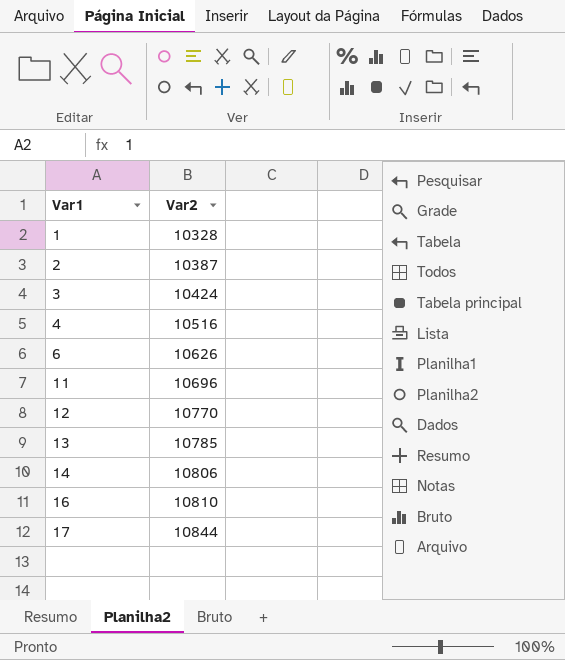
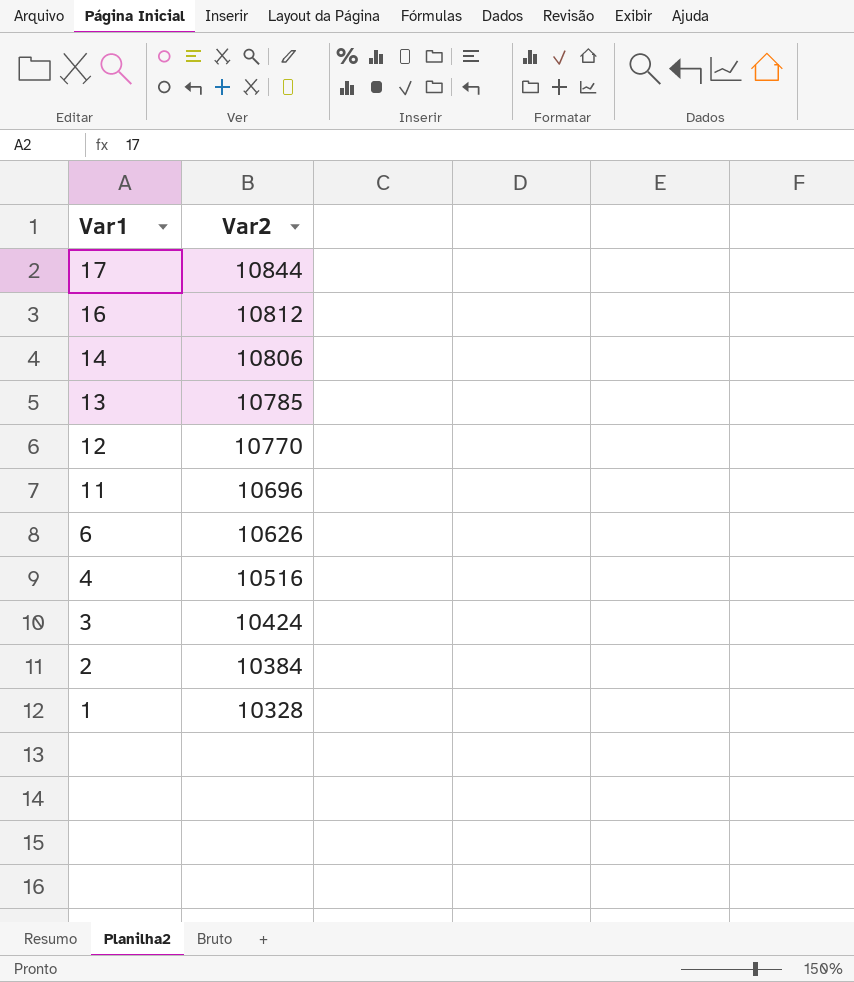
row order: Var1 ascending -> Var1 descending
16 | Var2: 10810 -> 10812
2 | Var2: 10387 -> 10384

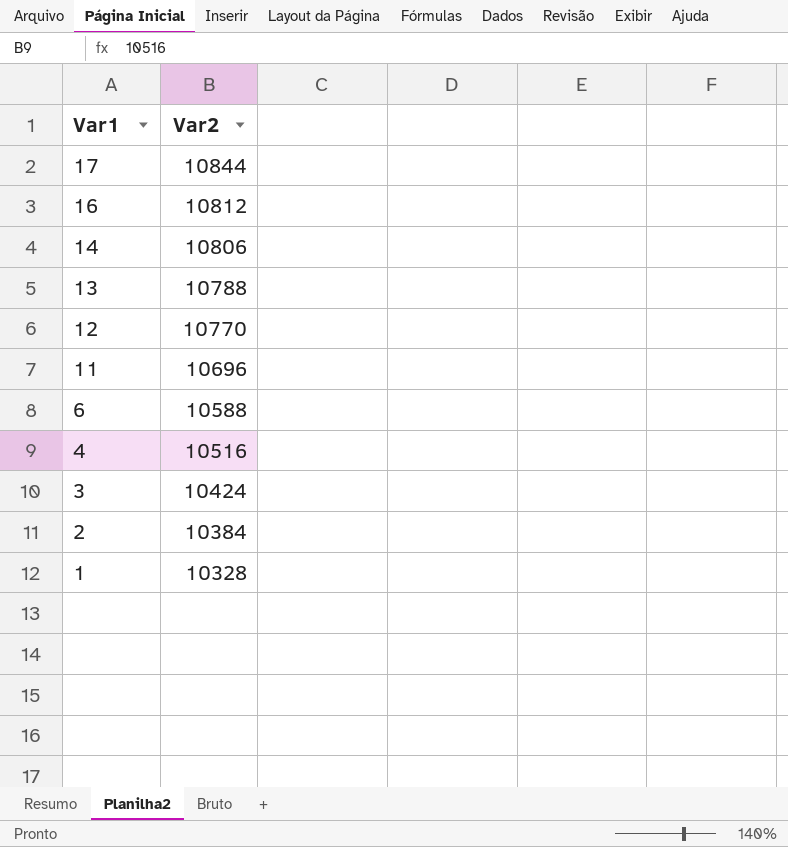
13 | Var2: 10785 -> 10788
6 | Var2: 10626 -> 10588

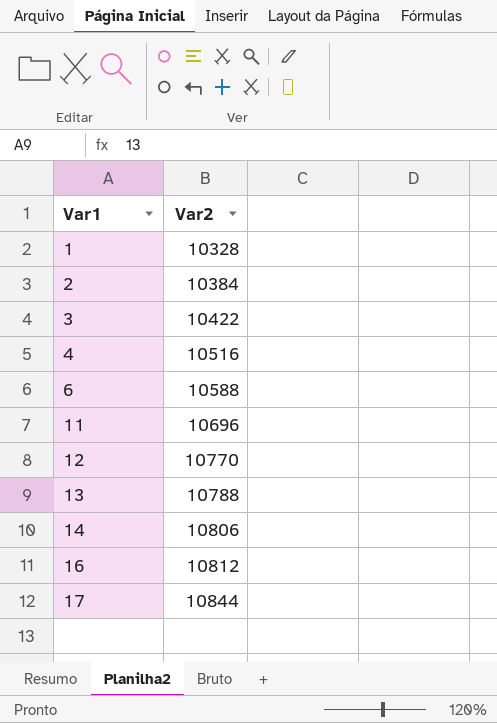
row order: Var1 descending -> Var1 ascending
3 | Var2: 10424 -> 10422

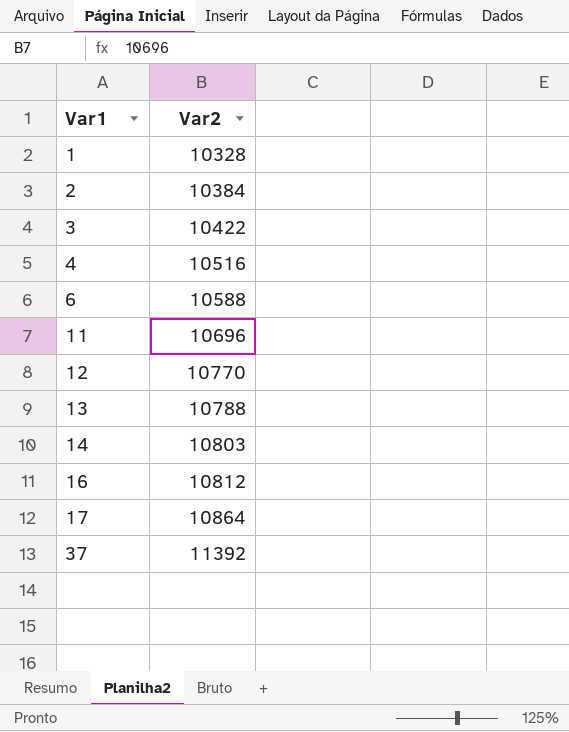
14 | Var2: 10806 -> 10803
17 | Var2: 10844 -> 10864
row 37: none -> 11392

